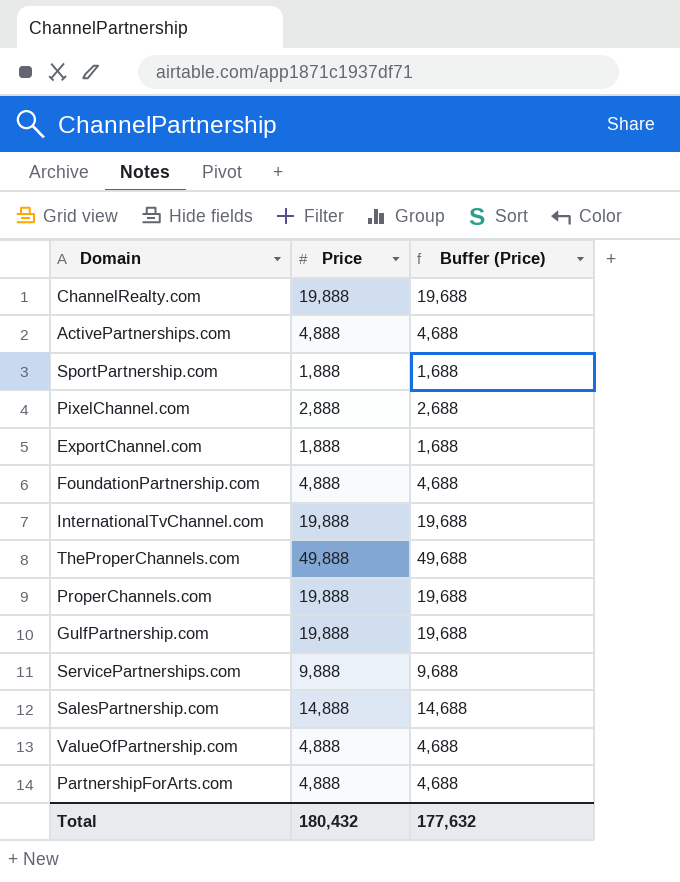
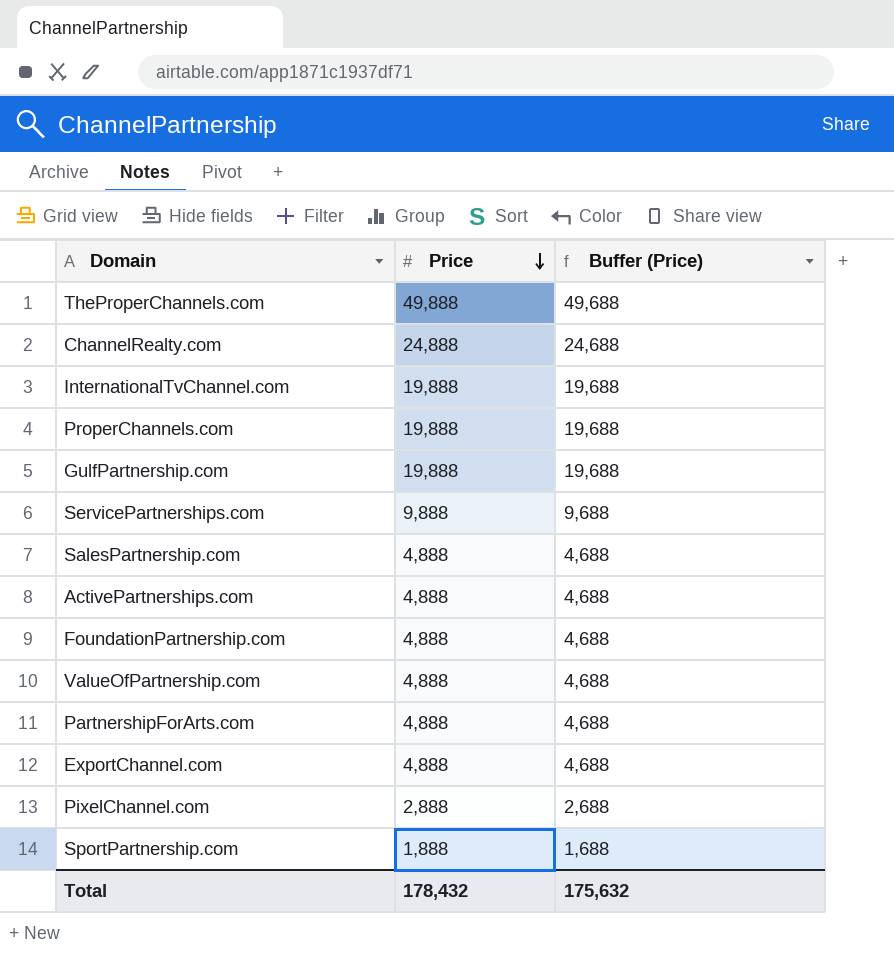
row order: none -> Price descending
ChannelRealty.com | Price: 19,888 -> 24,888
ChannelRealty.com | Buffer (Price): 19,688 -> 24,688
SalesPartnership.com | Price: 14,888 -> 4,888
SalesPartnership.com | Buffer (Price): 14,688 -> 4,688
ExportChannel.com | Price: 1,888 -> 4,888
ExportChannel.com | Buffer (Price): 1,688 -> 4,688
Total | Price: 180,432 -> 178,432
Total | Buffer (Price): 177,632 -> 175,632

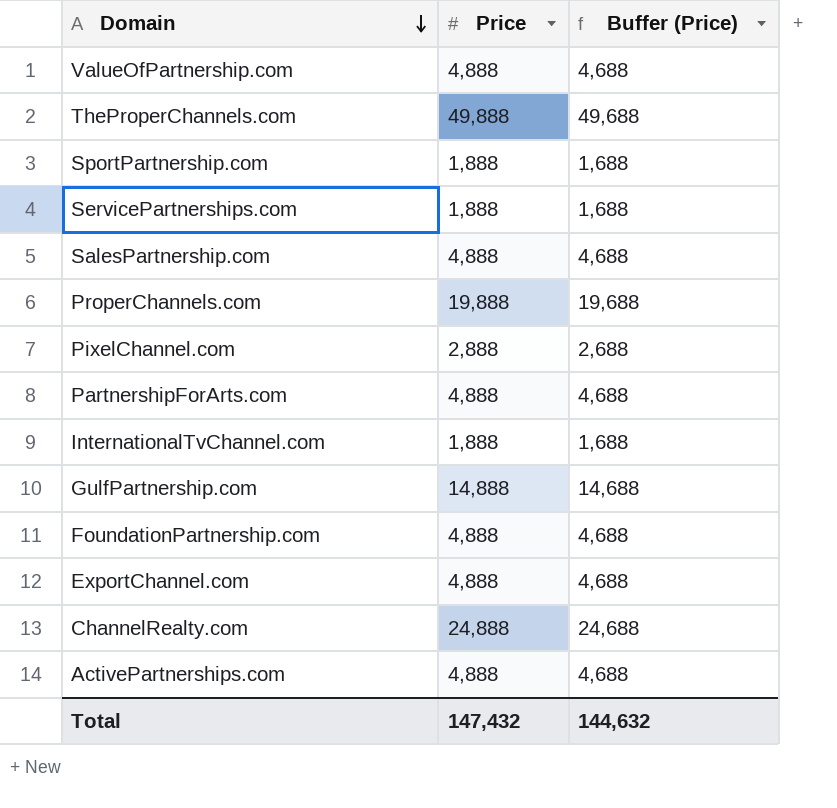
row order: Price descending -> Domain descending
ServicePartnerships.com | Price: 9,888 -> 1,888
ServicePartnerships.com | Buffer (Price): 9,688 -> 1,688
InternationalTvChannel.com | Price: 19,888 -> 1,888
InternationalTvChannel.com | Buffer (Price): 19,688 -> 1,688
GulfPartnership.com | Price: 19,888 -> 14,888
GulfPartnership.com | Buffer (Price): 19,688 -> 14,688
Total | Price: 178,432 -> 147,432
Total | Buffer (Price): 175,632 -> 144,632

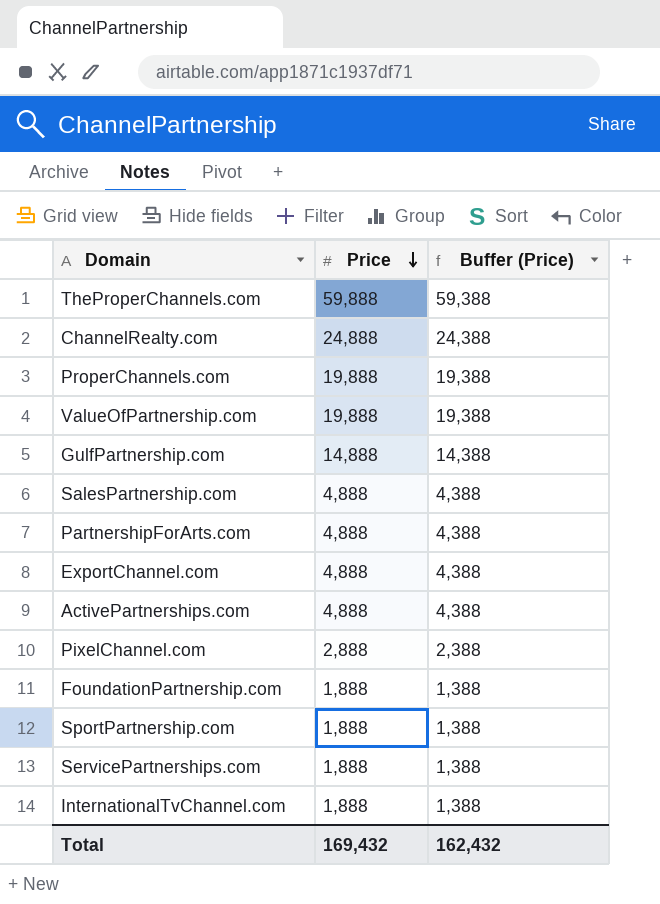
row order: Domain descending -> Price descending
column Buffer (Price) | formula: [Price] - 200 -> [Price] - 500
TheProperChannels.com | Price: 49,888 -> 59,888
ValueOfPartnership.com | Price: 4,888 -> 19,888
FoundationPartnership.com | Price: 4,888 -> 1,888
Total | Price: 147,432 -> 169,432
Total | Buffer (Price): 144,632 -> 162,432

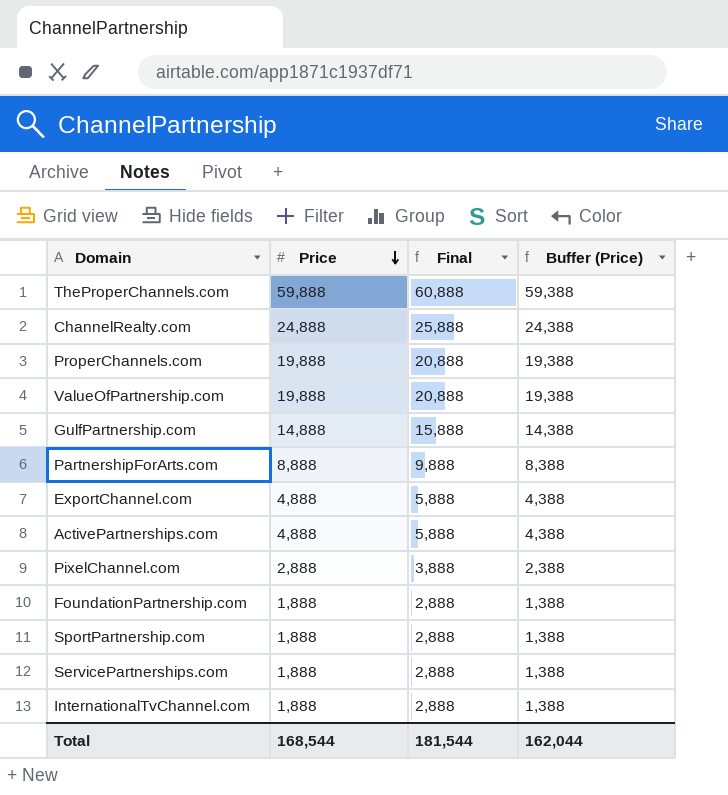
column Final | formula: none -> [Price] + 1000
row SalesPartnership.com: 4,888 | 4,388 -> none
PartnershipForArts.com | Price: 4,888 -> 8,888
PartnershipForArts.com | Buffer (Price): 4,388 -> 8,388
Total | Price: 169,432 -> 168,544
Total | Buffer (Price): 162,432 -> 162,044

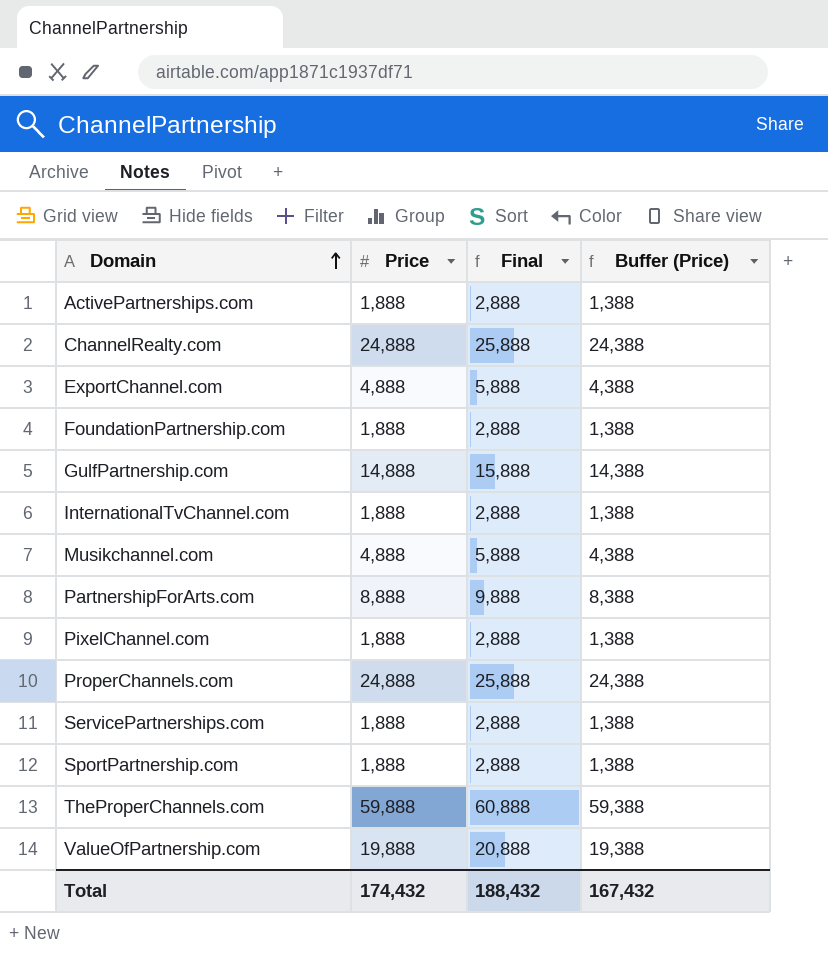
row order: Price descending -> Domain ascending
ActivePartnerships.com | Price: 4,888 -> 1,888
ActivePartnerships.com | Final: 5,888 -> 2,888
ActivePartnerships.com | Buffer (Price): 4,388 -> 1,388
row Musikchannel.com: none -> 4,888 | 5,888 | 4,388
PixelChannel.com | Price: 2,888 -> 1,888
PixelChannel.com | Final: 3,888 -> 2,888
PixelChannel.com | Buffer (Price): 2,388 -> 1,388
ProperChannels.com | Price: 19,888 -> 24,888
ProperChannels.com | Final: 20,888 -> 25,888
ProperChannels.com | Buffer (Price): 19,388 -> 24,388
Total | Price: 168,544 -> 174,432
Total | Final: 181,544 -> 188,432
Total | Buffer (Price): 162,044 -> 167,432

